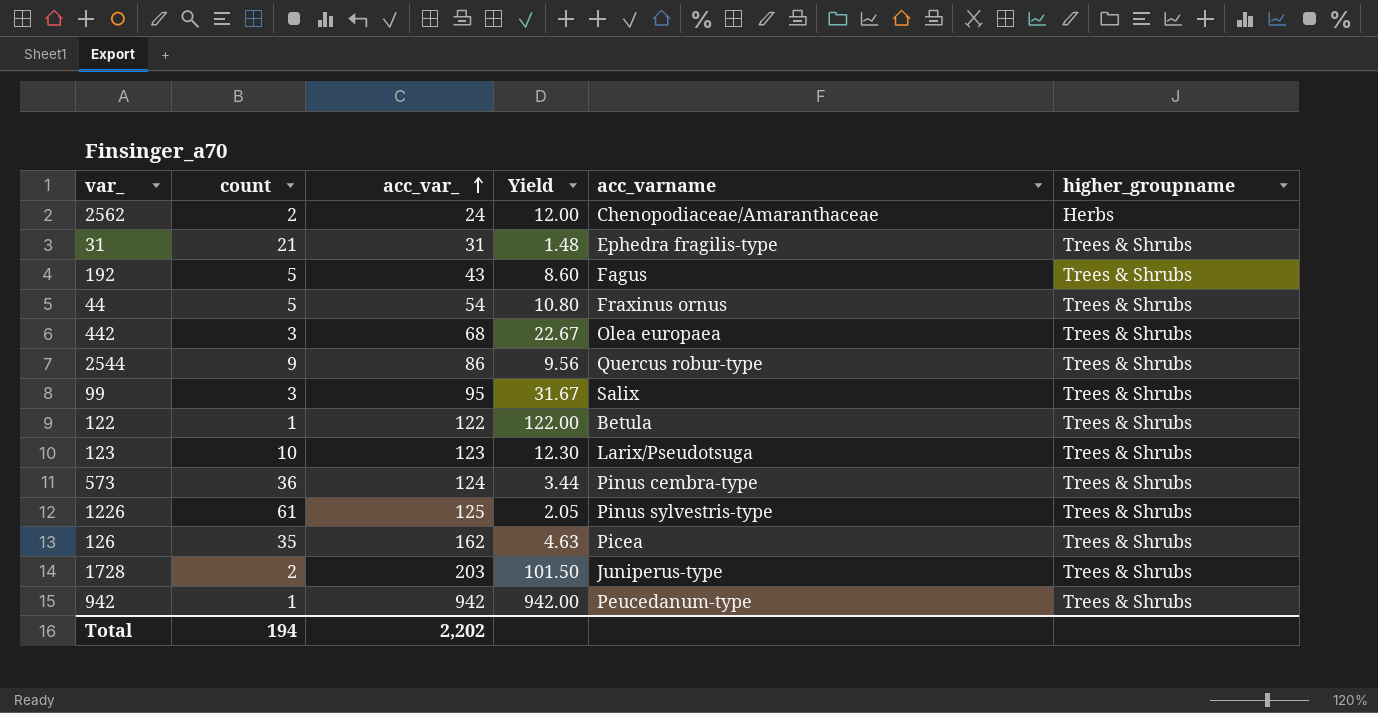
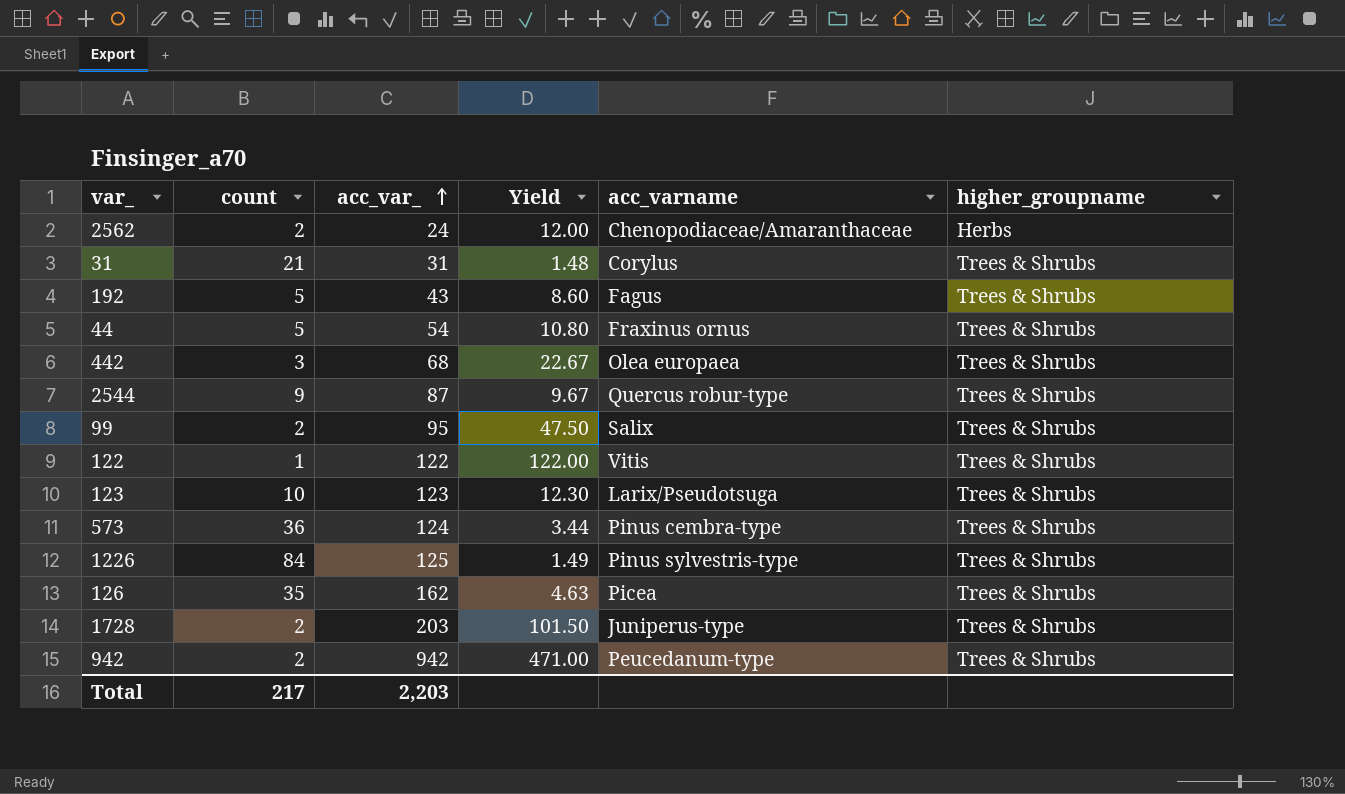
31 | acc_varname: Ephedra fragilis-type -> Corylus
2544 | acc_var_: 86 -> 87
2544 | Yield: 9.56 -> 9.67
99 | count: 3 -> 2
99 | Yield: 31.67 -> 47.50
122 | acc_varname: Betula -> Vitis
1226 | count: 61 -> 84
1226 | Yield: 2.05 -> 1.49
942 | count: 1 -> 2
942 | Yield: 942.00 -> 471.00
Total | count: 194 -> 217
Total | acc_var_: 2,202 -> 2,203

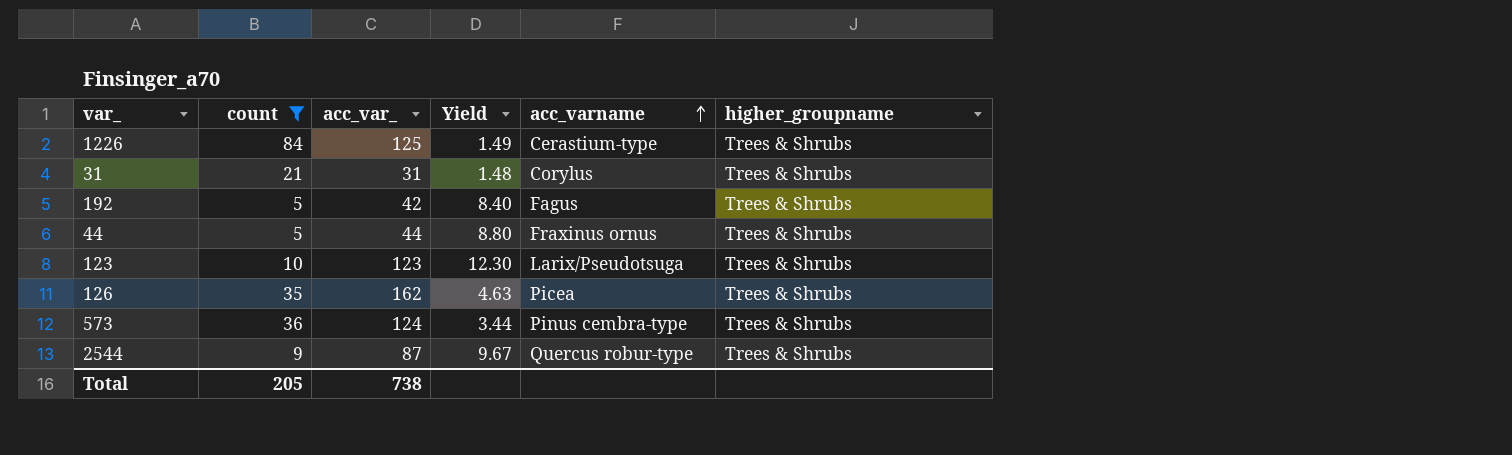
filter: none -> count >= 5
row order: acc_var_ ascending -> acc_varname ascending
1226 | acc_varname: Pinus sylvestris-type -> Cerastium-type
192 | acc_var_: 43 -> 42
192 | Yield: 8.60 -> 8.40
44 | acc_var_: 54 -> 44
44 | Yield: 10.80 -> 8.80
Total | count: 217 -> 205
Total | acc_var_: 2,203 -> 738

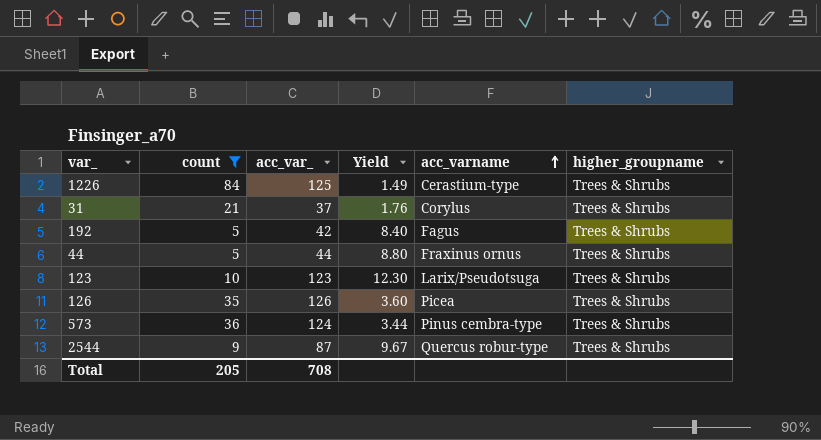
31 | acc_var_: 31 -> 37
31 | Yield: 1.48 -> 1.76
126 | acc_var_: 162 -> 126
126 | Yield: 4.63 -> 3.60
Total | acc_var_: 738 -> 708

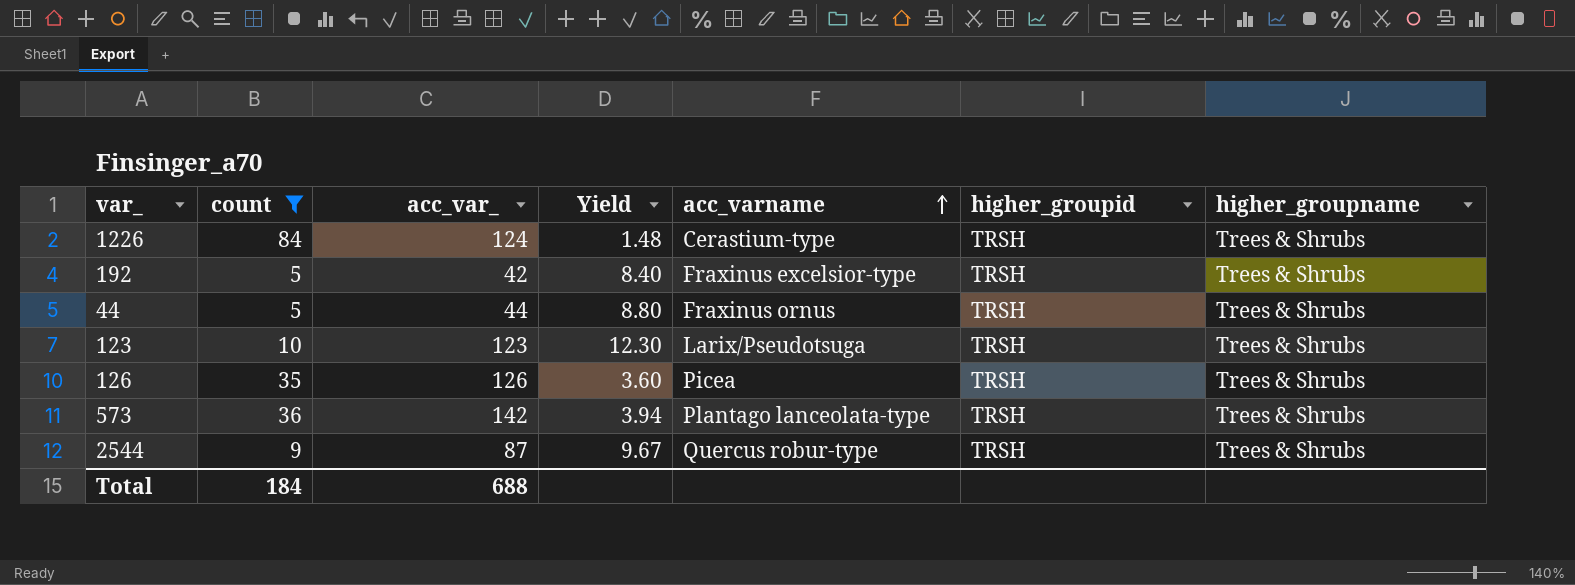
column higher_groupid | position: none -> 6
row 31: 21 | 37 | 1.76 | Corylus | Trees & Shrubs -> none
1226 | acc_var_: 125 -> 124
1226 | Yield: 1.49 -> 1.48
192 | acc_varname: Fagus -> Fraxinus excelsior-type
573 | acc_var_: 124 -> 142
573 | Yield: 3.44 -> 3.94
573 | acc_varname: Pinus cembra-type -> Plantago lanceolata-type
Total | count: 205 -> 184
Total | acc_var_: 708 -> 688

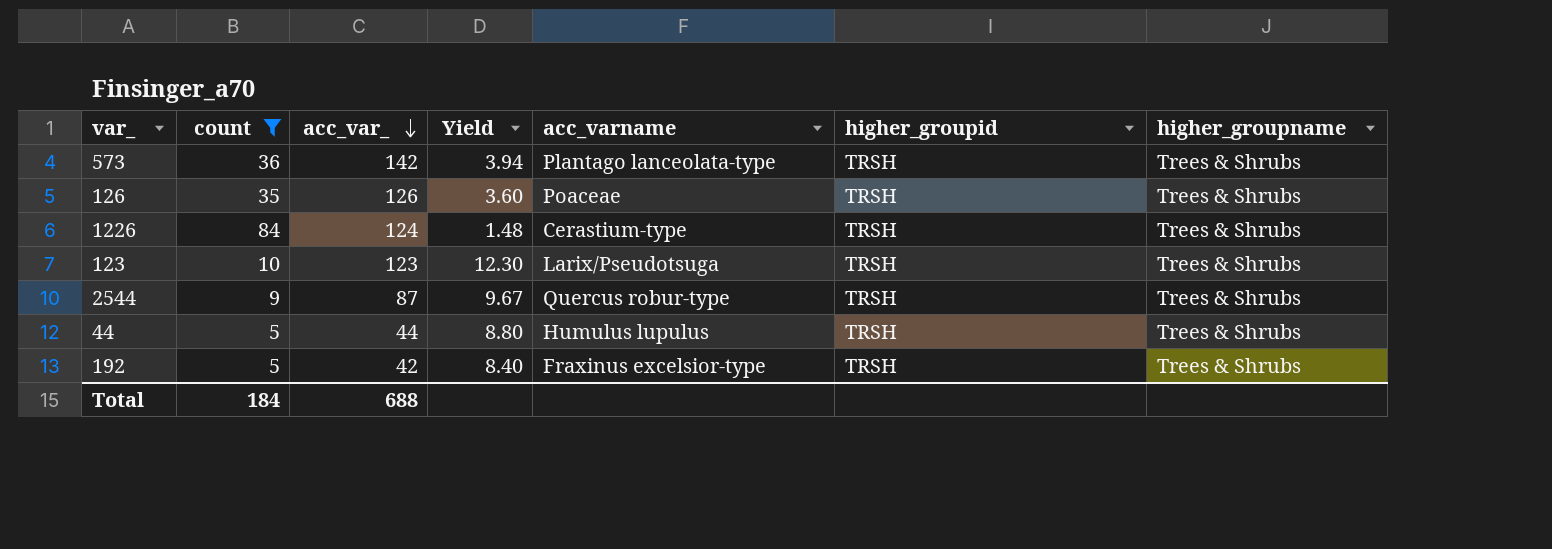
row order: acc_varname ascending -> acc_var_ descending
126 | acc_varname: Picea -> Poaceae
44 | acc_varname: Fraxinus ornus -> Humulus lupulus

